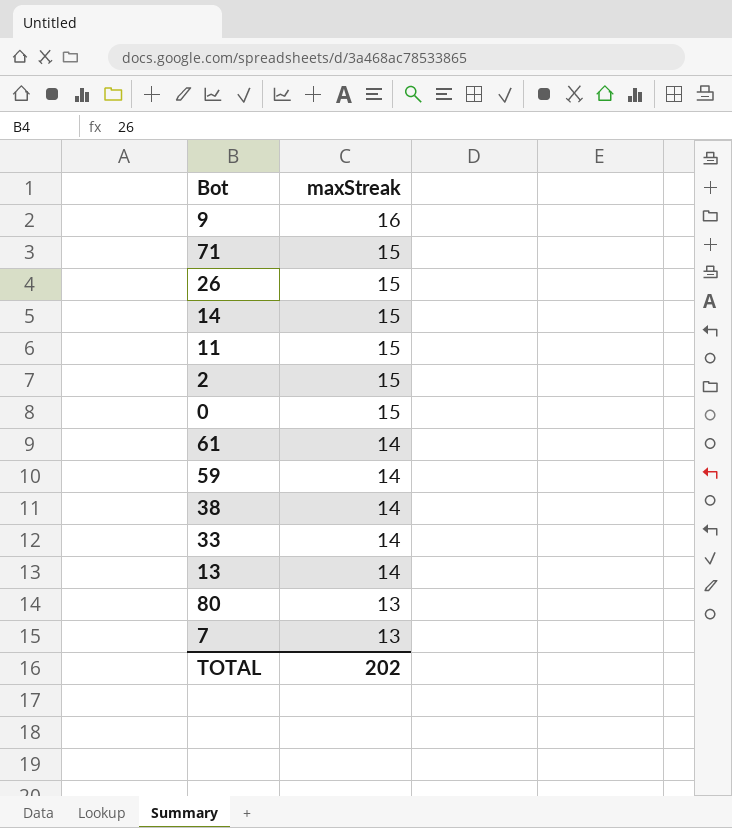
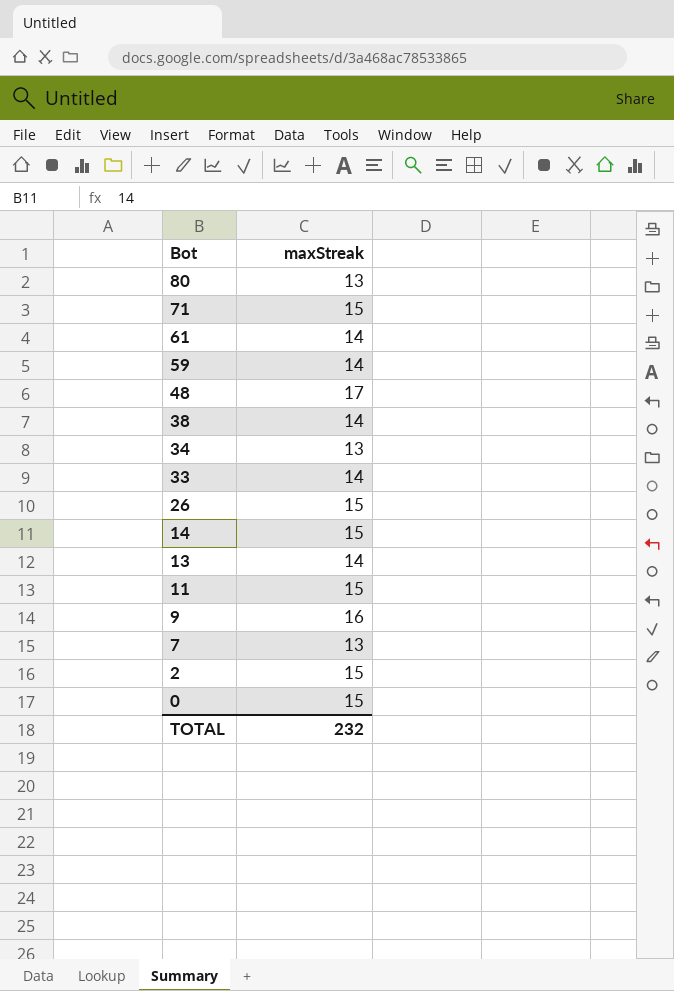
row order: maxStreak descending -> Bot descending
row 48: none -> 17
row 34: none -> 13
TOTAL | maxStreak: 202 -> 232

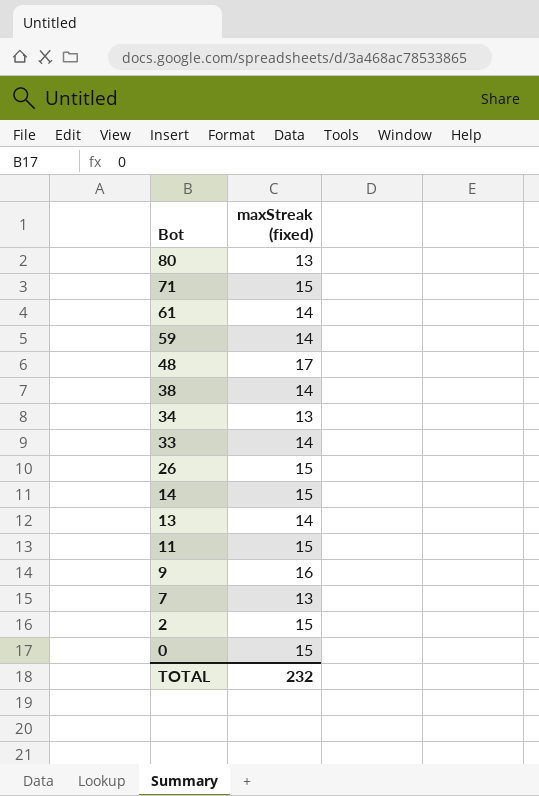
column name: maxStreak -> maxStreak (fixed)

